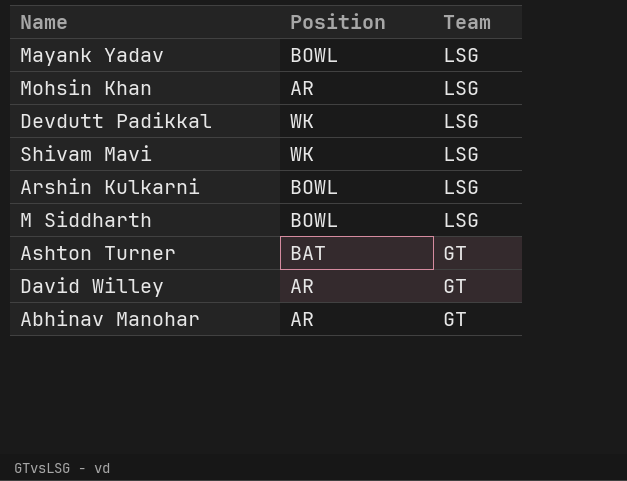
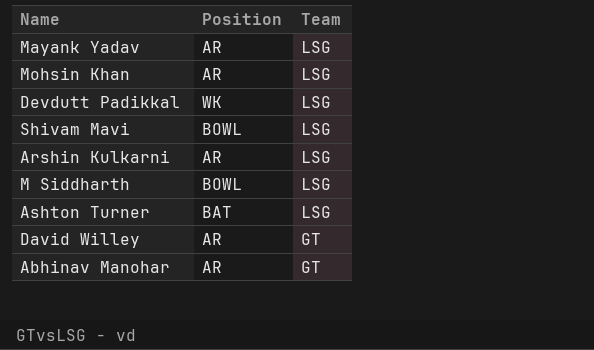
Mayank Yadav | Position: BOWL -> AR
Shivam Mavi | Position: WK -> BOWL
Arshin Kulkarni | Position: BOWL -> AR
Ashton Turner | Team: GT -> LSG

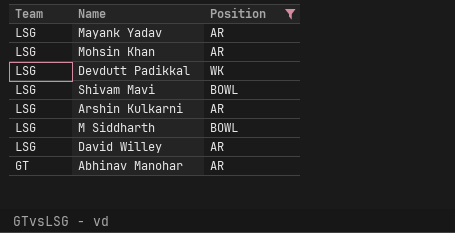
filter: none -> Position != BAT
column Team | position: 3 -> 1
David Willey | Team: GT -> LSG

